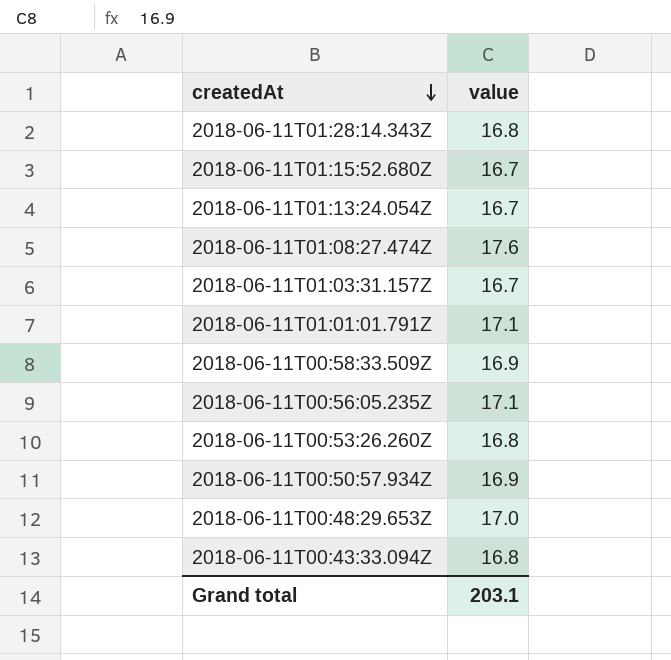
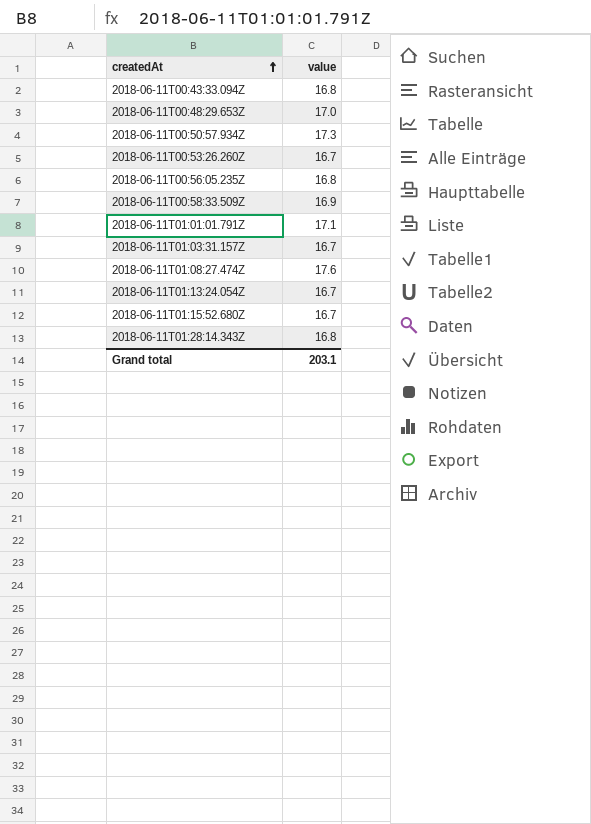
row order: createdAt descending -> createdAt ascending
2018-06-11T00:50:57.934Z | value: 16.9 -> 17.3
2018-06-11T00:53:26.260Z | value: 16.8 -> 16.7
2018-06-11T00:56:05.235Z | value: 17.1 -> 16.8

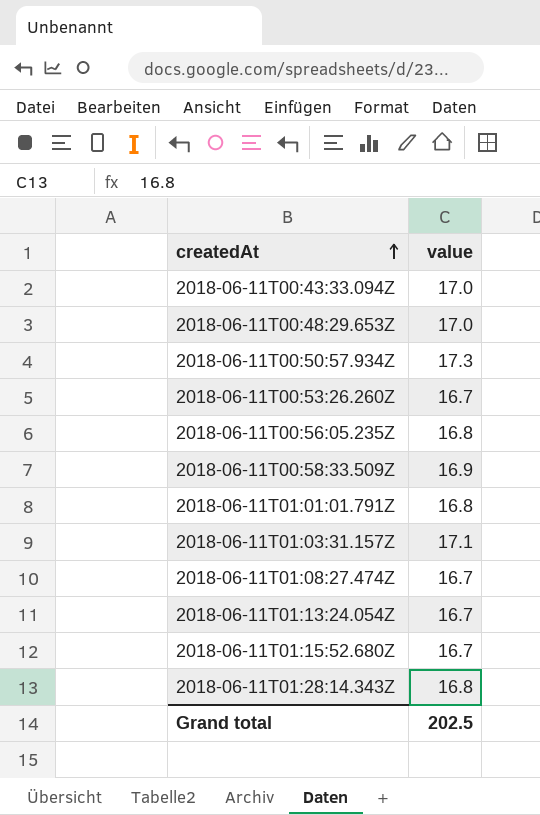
2018-06-11T00:43:33.094Z | value: 16.8 -> 17.0
2018-06-11T01:01:01.791Z | value: 17.1 -> 16.8
2018-06-11T01:03:31.157Z | value: 16.7 -> 17.1
2018-06-11T01:08:27.474Z | value: 17.6 -> 16.7
Grand total | value: 203.1 -> 202.5

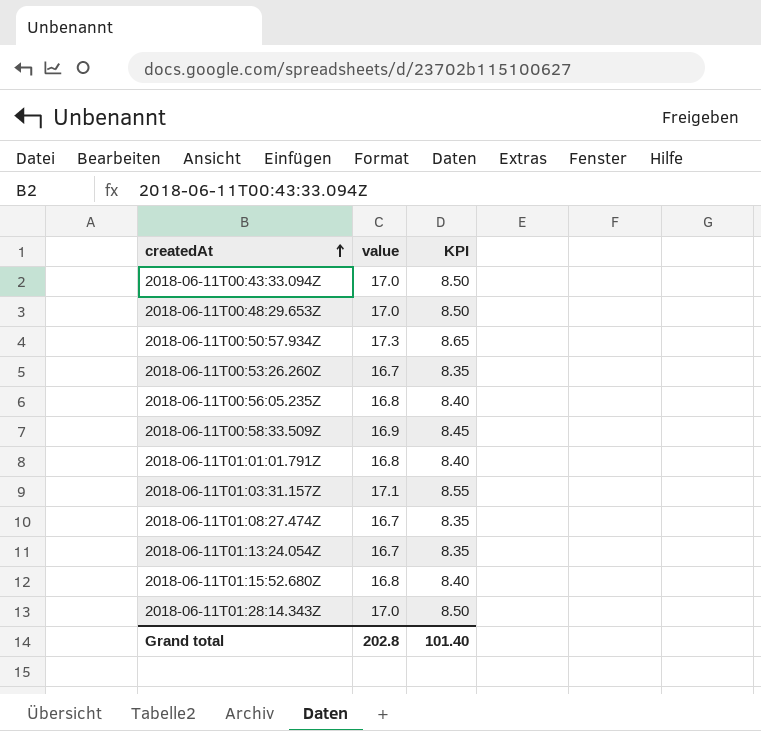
column KPI | formula: none -> [value] * 0.5
2018-06-11T01:15:52.680Z | value: 16.7 -> 16.8
2018-06-11T01:28:14.343Z | value: 16.8 -> 17.0
Grand total | value: 202.5 -> 202.8

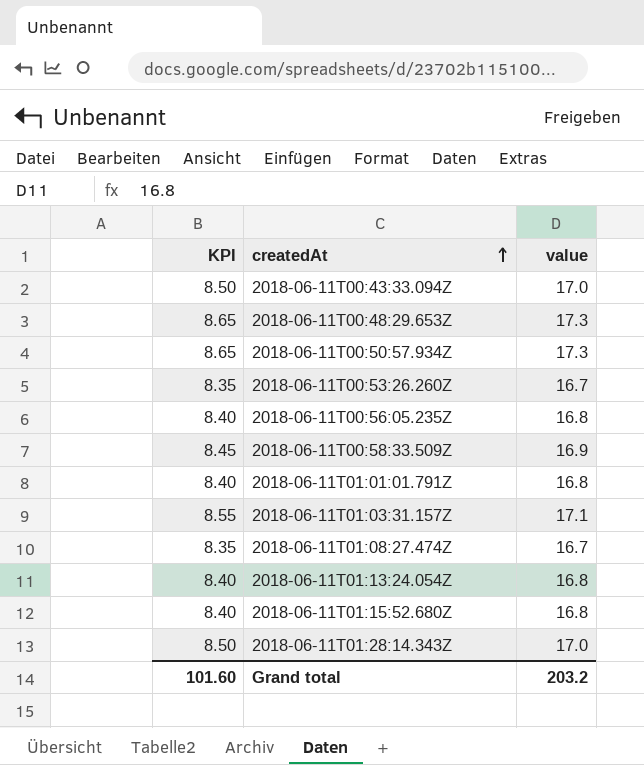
column KPI | position: 3 -> 1
2018-06-11T00:48:29.653Z | KPI: 8.50 -> 8.65
2018-06-11T00:48:29.653Z | value: 17.0 -> 17.3
2018-06-11T01:13:24.054Z | KPI: 8.35 -> 8.40
2018-06-11T01:13:24.054Z | value: 16.7 -> 16.8
Grand total | KPI: 101.40 -> 101.60
Grand total | value: 202.8 -> 203.2

